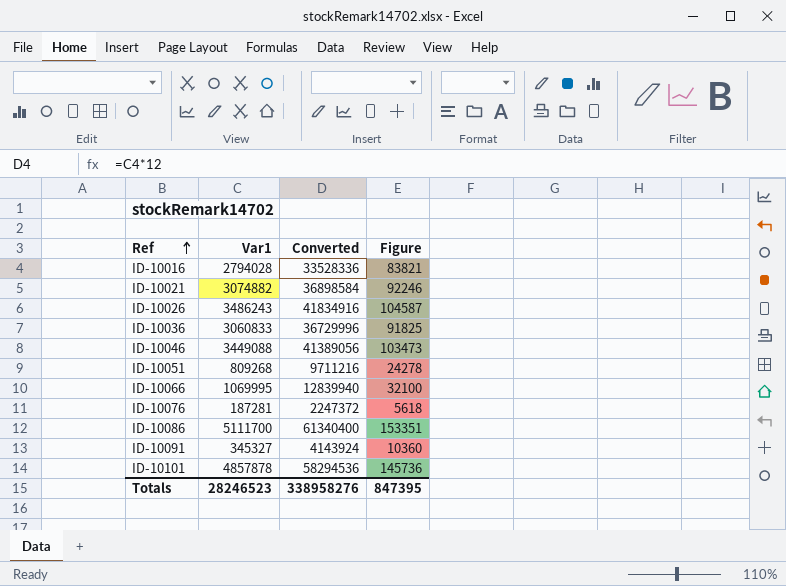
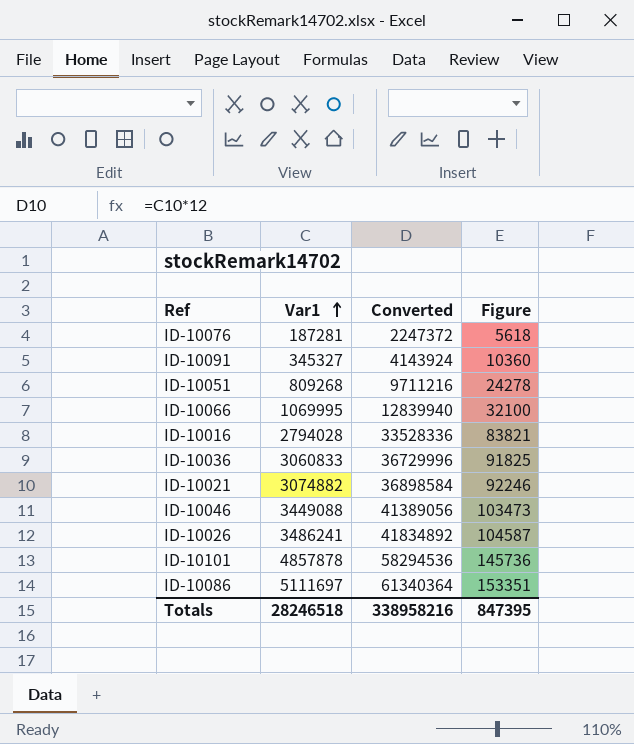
row order: Ref ascending -> Var1 ascending
ID-10026 | Var1: 3486243 -> 3486241
ID-10026 | Converted: 41834916 -> 41834892
ID-10086 | Var1: 5111700 -> 5111697
ID-10086 | Converted: 61340400 -> 61340364
Totals | Var1: 28246523 -> 28246518
Totals | Converted: 338958276 -> 338958216

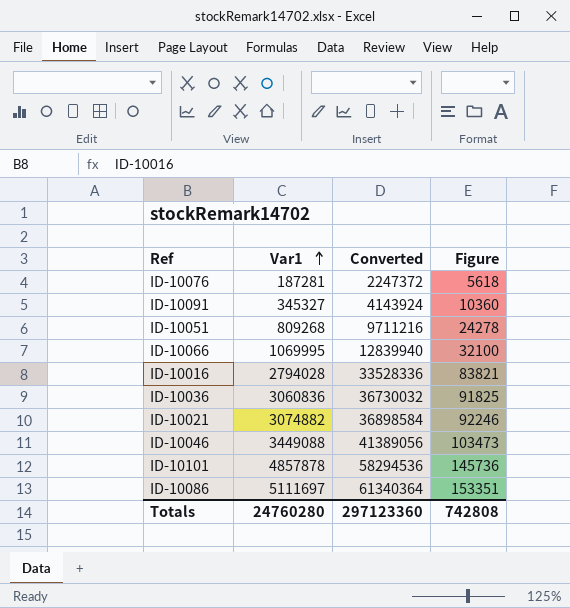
row ID-10026: 3486241 | 41834892 | 104587 -> none
ID-10036 | Var1: 3060833 -> 3060836
ID-10036 | Converted: 36729996 -> 36730032
Totals | Var1: 28246518 -> 24760280
Totals | Converted: 338958216 -> 297123360
Totals | Figure: 847395 -> 742808

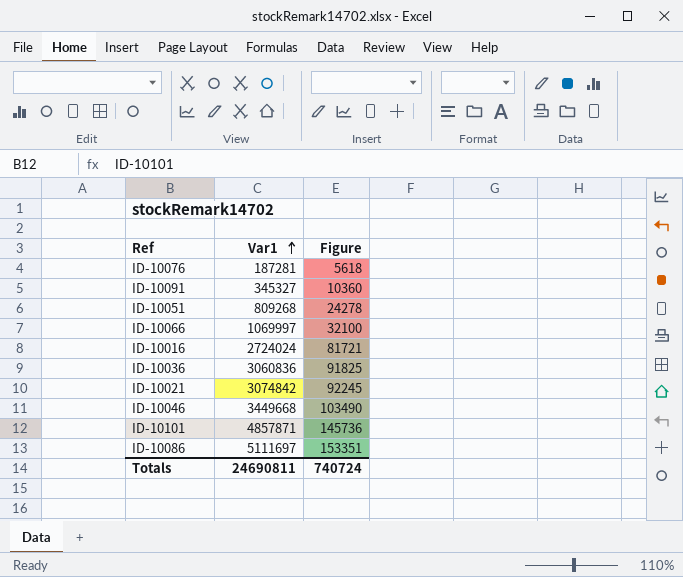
column Converted | formula: [Var1] * 12 -> none
ID-10066 | Var1: 1069995 -> 1069997
ID-10016 | Var1: 2794028 -> 2724024
ID-10016 | Figure: 83821 -> 81721
ID-10021 | Var1: 3074882 -> 3074842
ID-10021 | Figure: 92246 -> 92245
ID-10046 | Var1: 3449088 -> 3449668
ID-10046 | Figure: 103473 -> 103490
ID-10101 | Var1: 4857878 -> 4857871
Totals | Var1: 24760280 -> 24690811
Totals | Figure: 742808 -> 740724

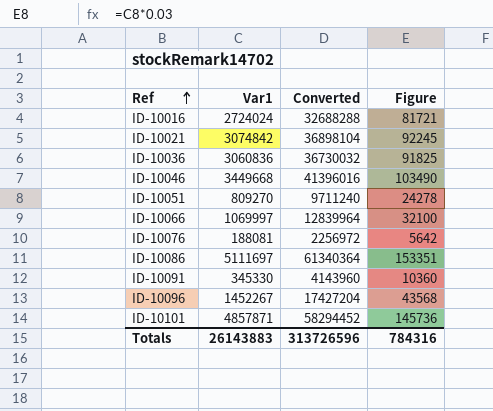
row order: Var1 ascending -> Ref ascending
column Converted | formula: none -> [Var1] * 12
ID-10051 | Var1: 809268 -> 809270
ID-10076 | Var1: 187281 -> 188081
ID-10076 | Figure: 5618 -> 5642
ID-10091 | Var1: 345327 -> 345330
row ID-10096: none -> 1452267 | 17427204 | 43568
Totals | Var1: 24690811 -> 26143883
Totals | Figure: 740724 -> 784316

